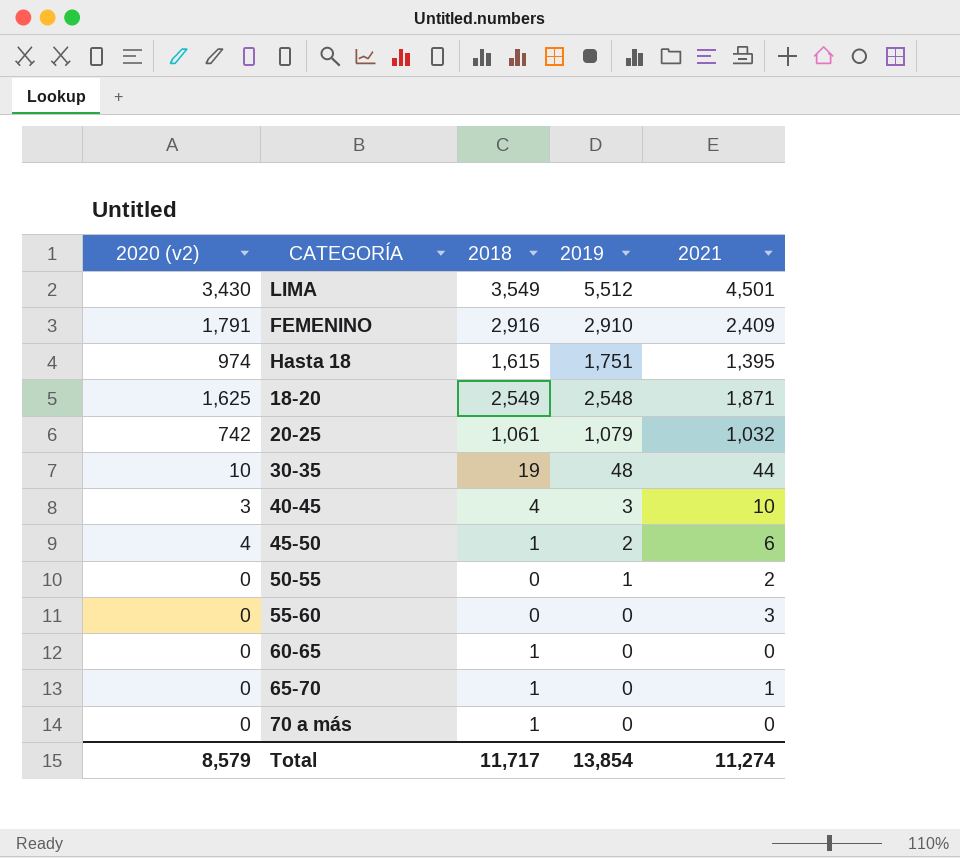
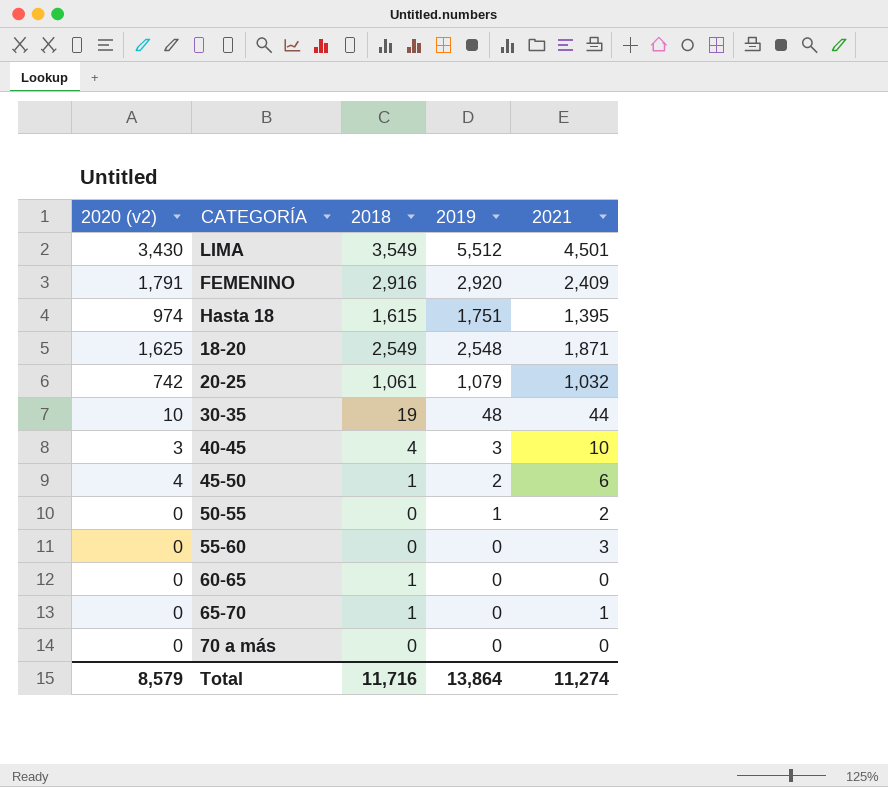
FEMENINO | 2019: 2,910 -> 2,920
70 a más | 2018: 1 -> 0
Total | 2018: 11,717 -> 11,716
Total | 2019: 13,854 -> 13,864

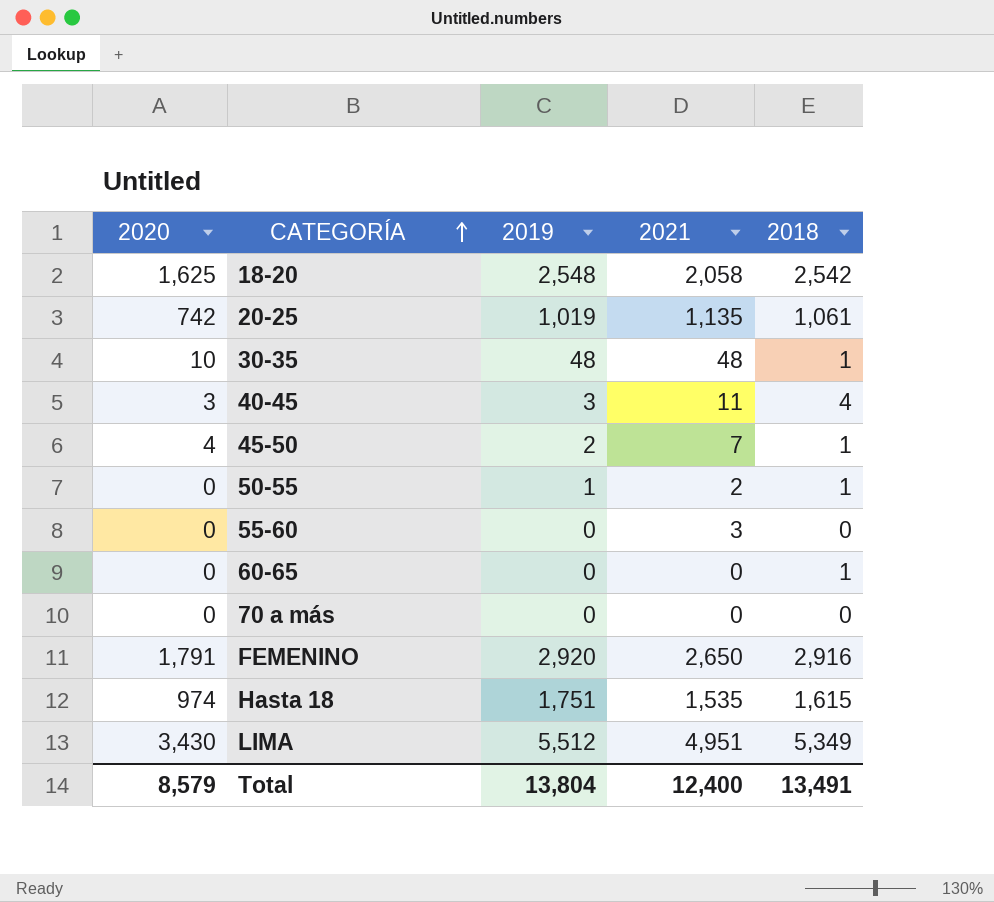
row order: none -> CATEGORÍA ascending
column name: 2020 (v2) -> 2020
column 2018 | position: 3 -> 5
row 65-70: 0 | 1 | 0 | 1 -> none
18-20 | 2021: 1,871 -> 2,058
18-20 | 2018: 2,549 -> 2,542
20-25 | 2019: 1,079 -> 1,019
20-25 | 2021: 1,032 -> 1,135
30-35 | 2021: 44 -> 48
30-35 | 2018: 19 -> 1
40-45 | 2021: 10 -> 11
45-50 | 2021: 6 -> 7
50-55 | 2018: 0 -> 1
FEMENINO | 2021: 2,409 -> 2,650
Hasta 18 | 2021: 1,395 -> 1,535
LIMA | 2021: 4,501 -> 4,951
LIMA | 2018: 3,549 -> 5,349
Total | 2019: 13,864 -> 13,804
Total | 2021: 11,274 -> 12,400
Total | 2018: 11,716 -> 13,491

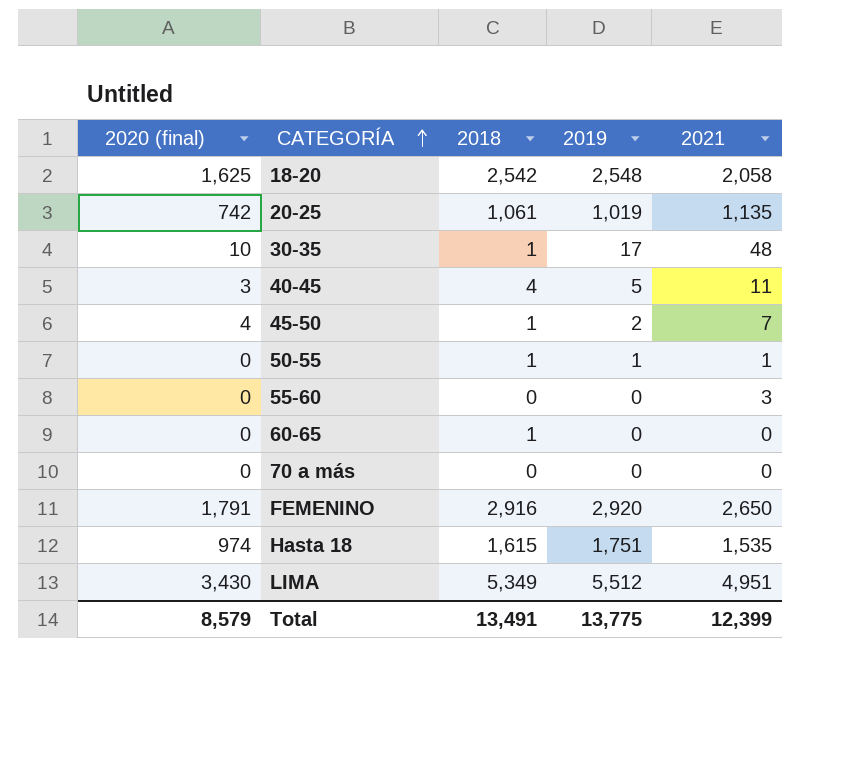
column name: 2020 -> 2020 (final)
column 2018 | position: 5 -> 3
30-35 | 2019: 48 -> 17
40-45 | 2019: 3 -> 5
50-55 | 2021: 2 -> 1
Total | 2019: 13,804 -> 13,775
Total | 2021: 12,400 -> 12,399

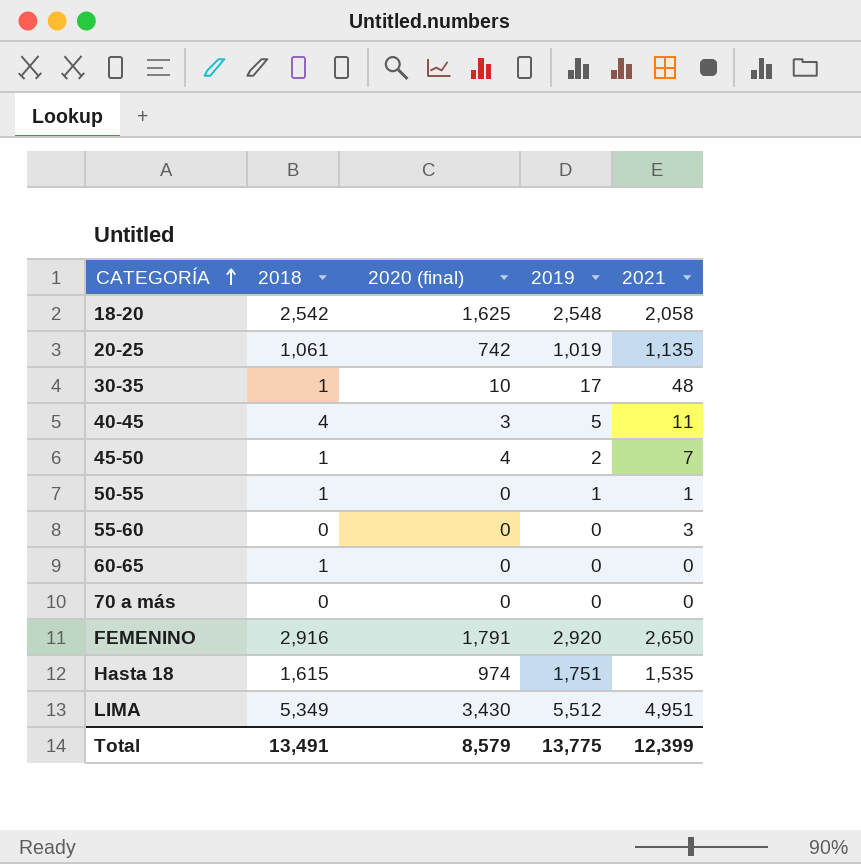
column 2020 (final) | position: 1 -> 3

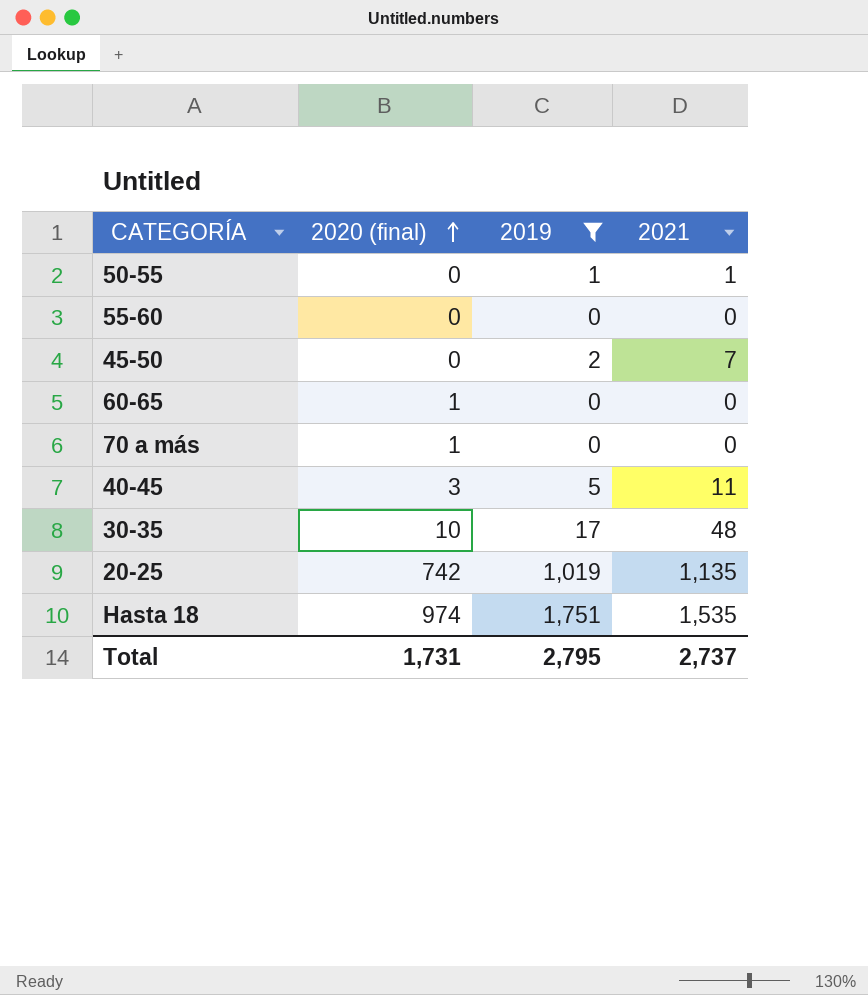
filter: none -> 2019 <= 1,751
row order: CATEGORÍA ascending -> 2020 (final) ascending
column 2018 | position: 2 -> none
55-60 | 2021: 3 -> 0
45-50 | 2020 (final): 4 -> 0
60-65 | 2020 (final): 0 -> 1
70 a más | 2020 (final): 0 -> 1
Total | 2020 (final): 8,579 -> 1,731
Total | 2019: 13,775 -> 2,795
Total | 2021: 12,399 -> 2,737

